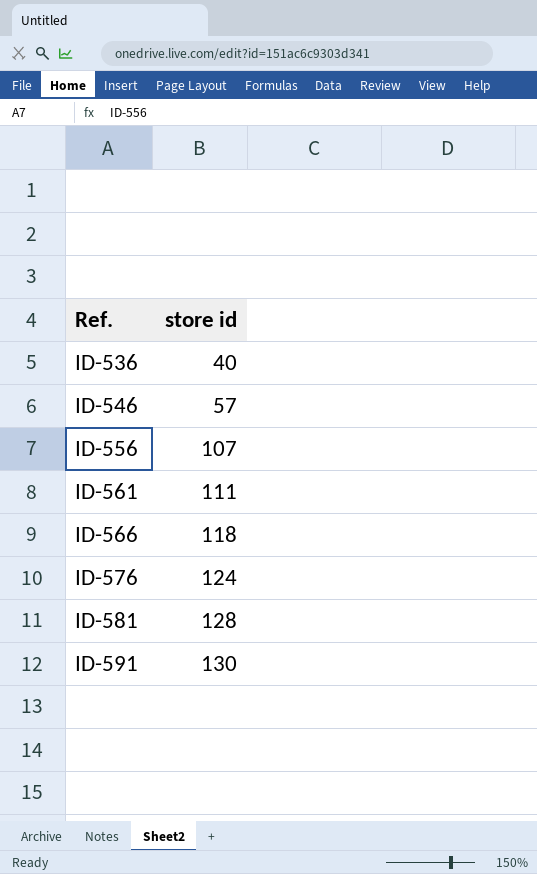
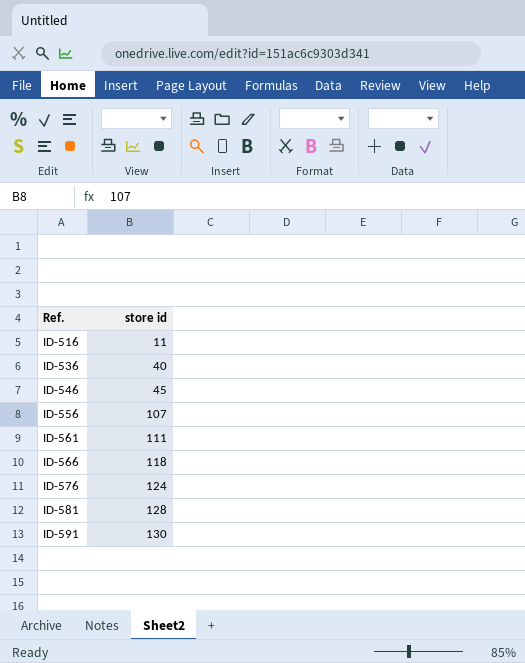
row ID-516: none -> 11
ID-546 | store id: 57 -> 45

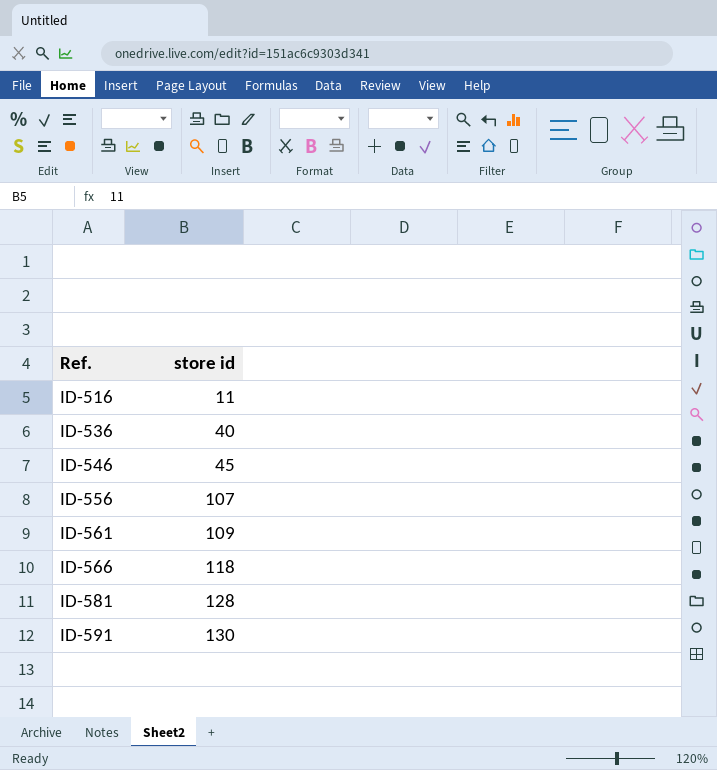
row ID-576: 124 -> none
ID-561 | store id: 111 -> 109

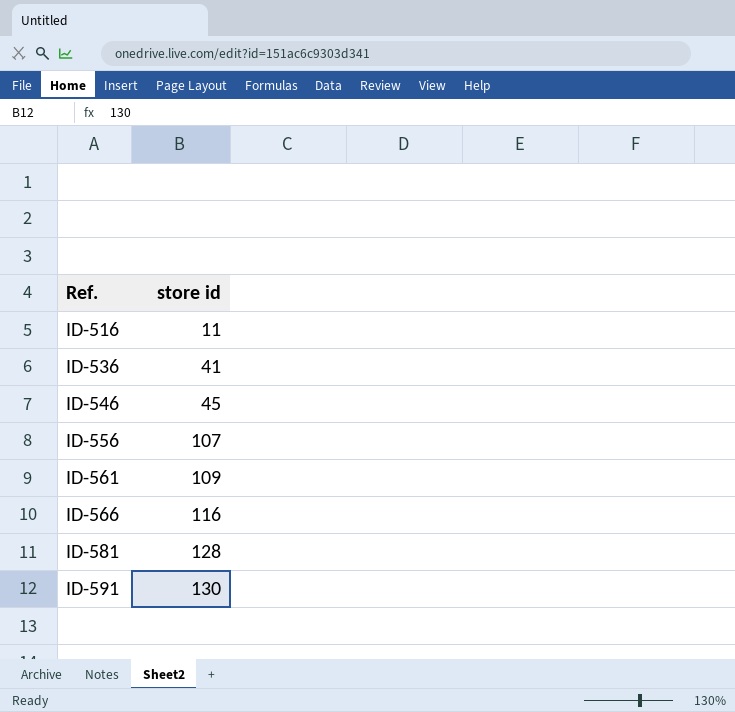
ID-536 | store id: 40 -> 41
ID-566 | store id: 118 -> 116

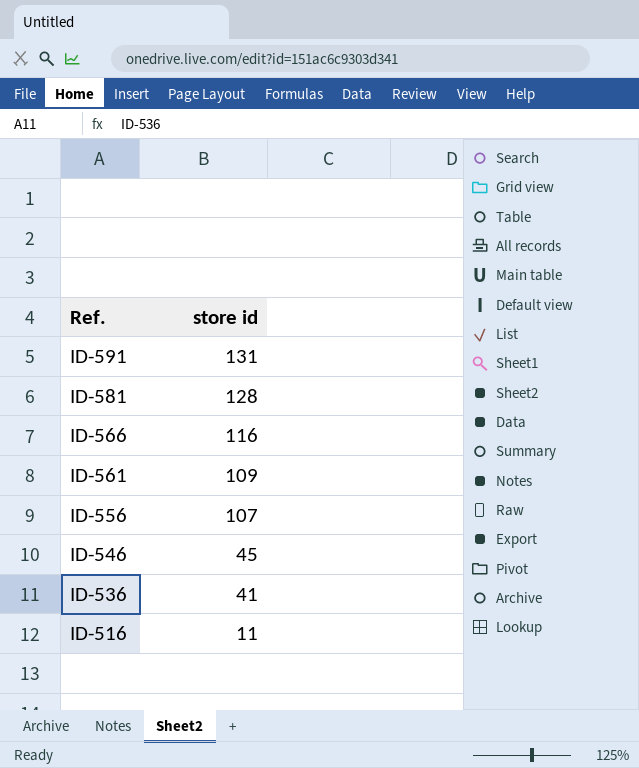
row order: Ref. ascending -> Ref. descending
ID-591 | store id: 130 -> 131

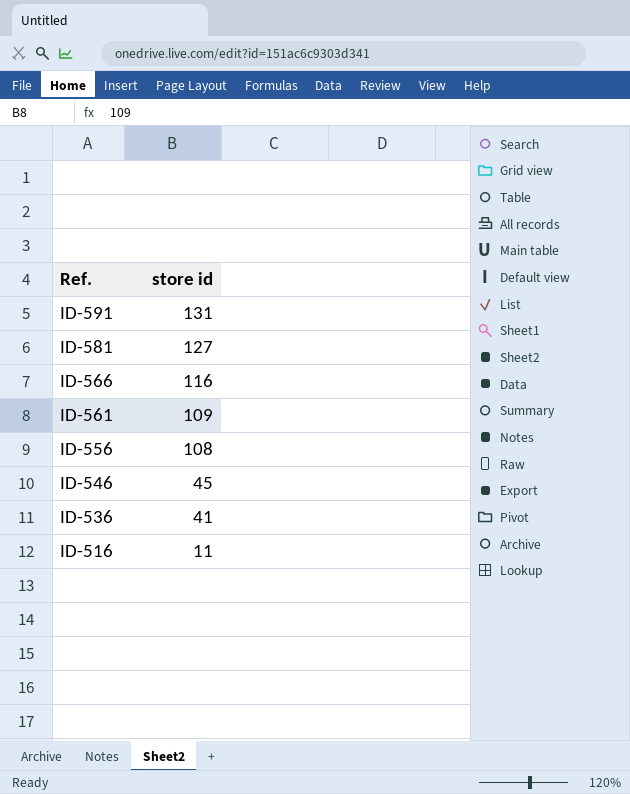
ID-581 | store id: 128 -> 127
ID-556 | store id: 107 -> 108

